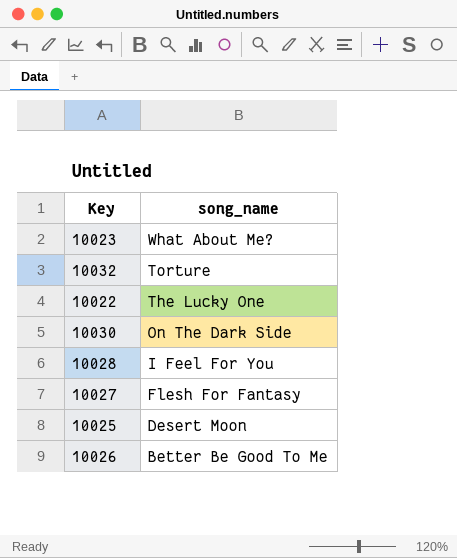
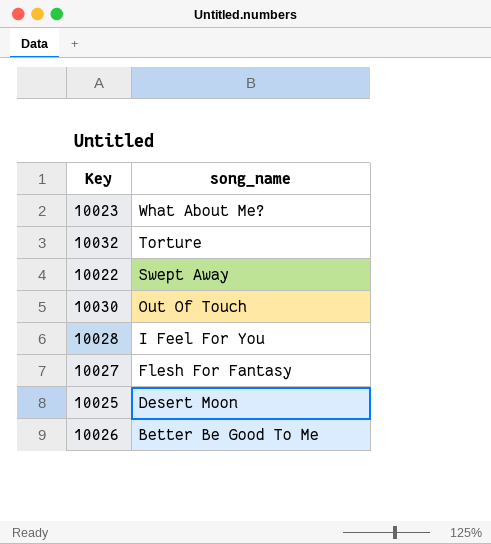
10022 | song_name: The Lucky One -> Swept Away
10030 | song_name: On The Dark Side -> Out Of Touch

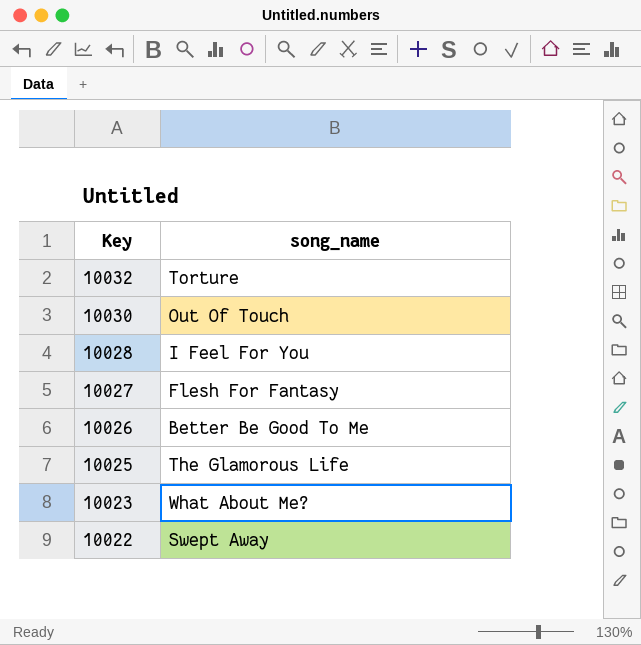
row order: song_name descending -> Key descending
10025 | song_name: Desert Moon -> The Glamorous Life

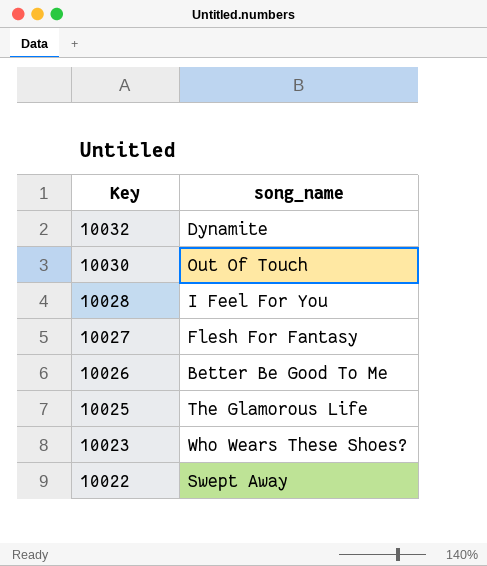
10032 | song_name: Torture -> Dynamite
10023 | song_name: What About Me? -> Who Wears These Shoes?

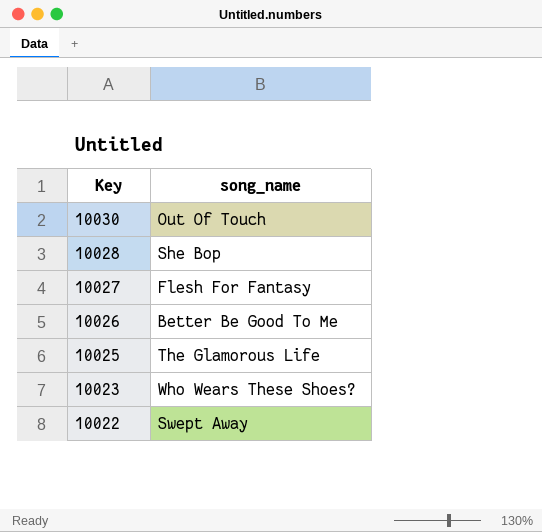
row 10032: Dynamite -> none
10028 | song_name: I Feel For You -> She Bop

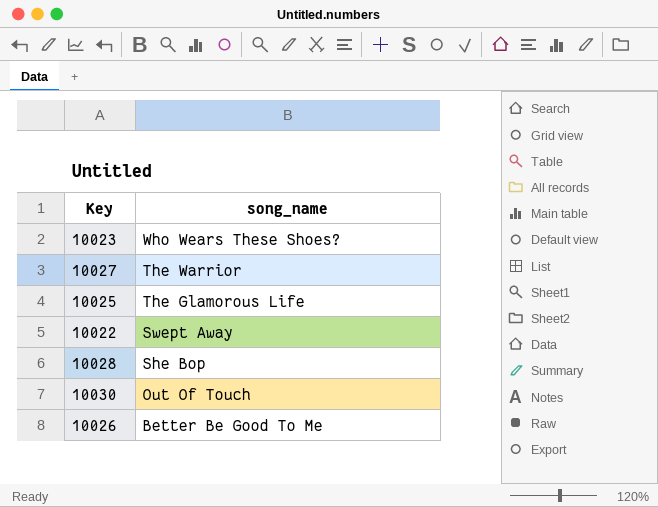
row order: Key descending -> song_name descending
10027 | song_name: Flesh For Fantasy -> The Warrior

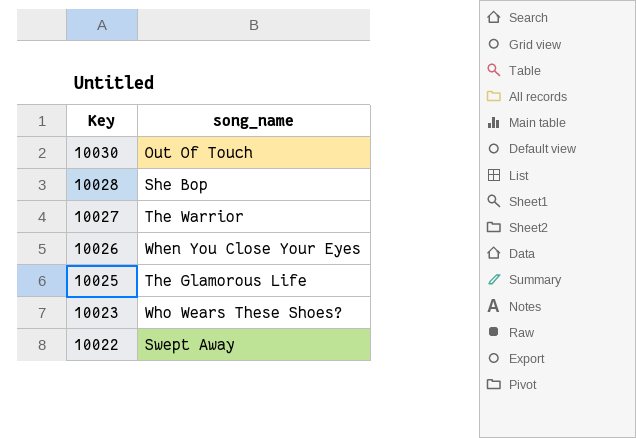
row order: song_name descending -> Key descending
10026 | song_name: Better Be Good To Me -> When You Close Your Eyes

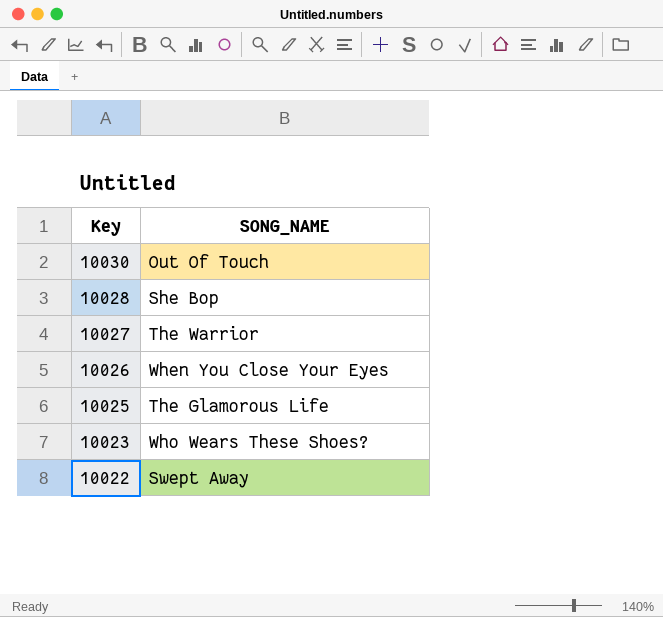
column name: song_name -> SONG_NAME

